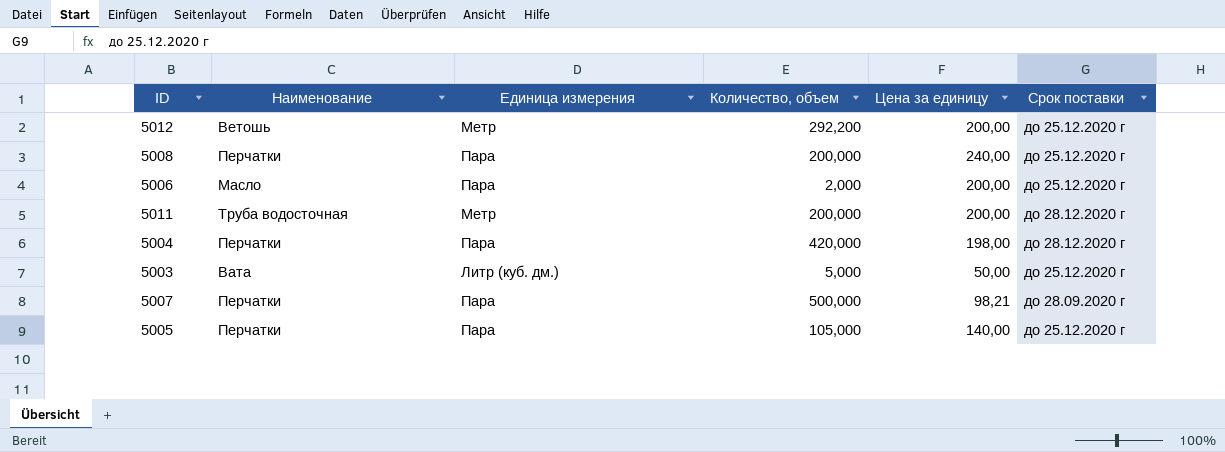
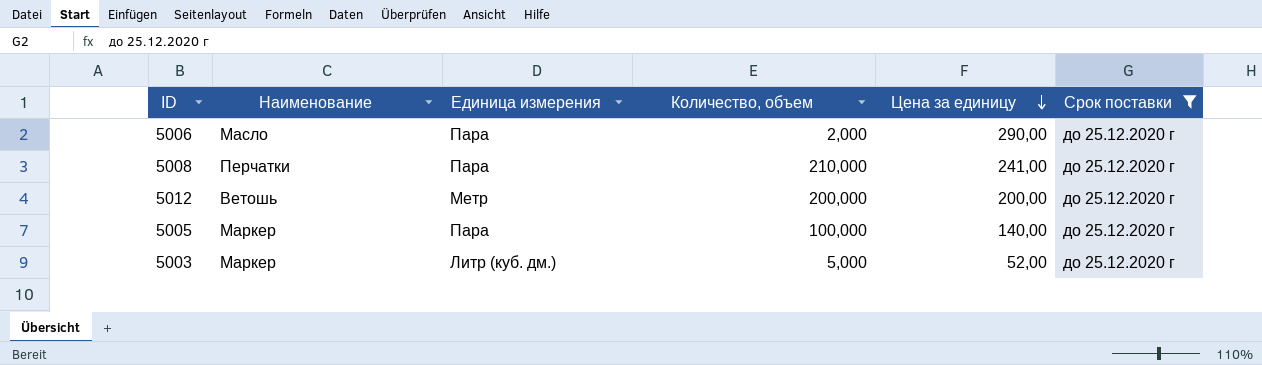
filter: none -> Срок поставки = до 25.12.2020 г
row order: none -> Цена за единицу descending
5006 | Цена за единицу: 200,00 -> 290,00
5008 | Количество, объем: 200,000 -> 210,000
5008 | Цена за единицу: 240,00 -> 241,00
5012 | Количество, объем: 292,200 -> 200,000
5005 | Наименование: Перчатки -> Маркер
5005 | Количество, объем: 105,000 -> 100,000
5003 | Наименование: Вата -> Маркер
5003 | Цена за единицу: 50,00 -> 52,00

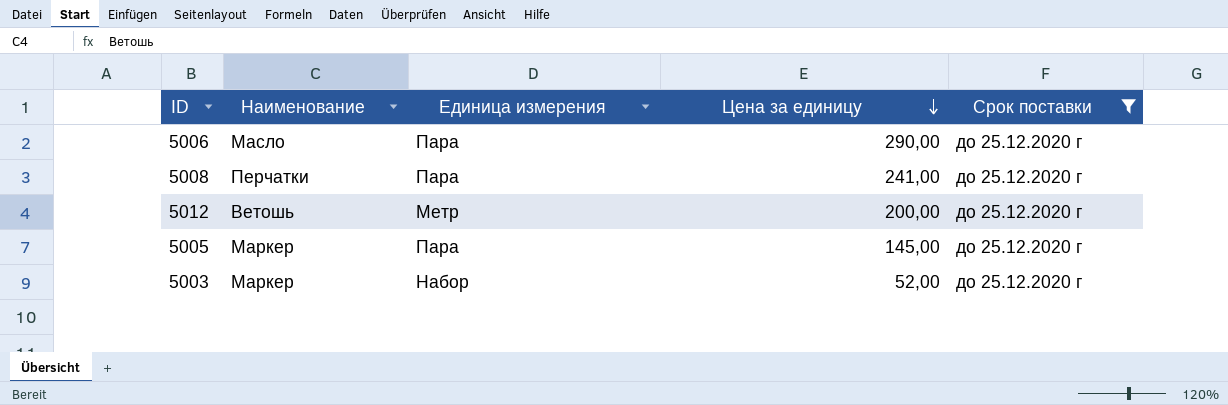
column Количество, объем | position: 4 -> none
5005 | Цена за единицу: 140,00 -> 145,00
5003 | Единица измерения: Литр (куб. дм.) -> Набор

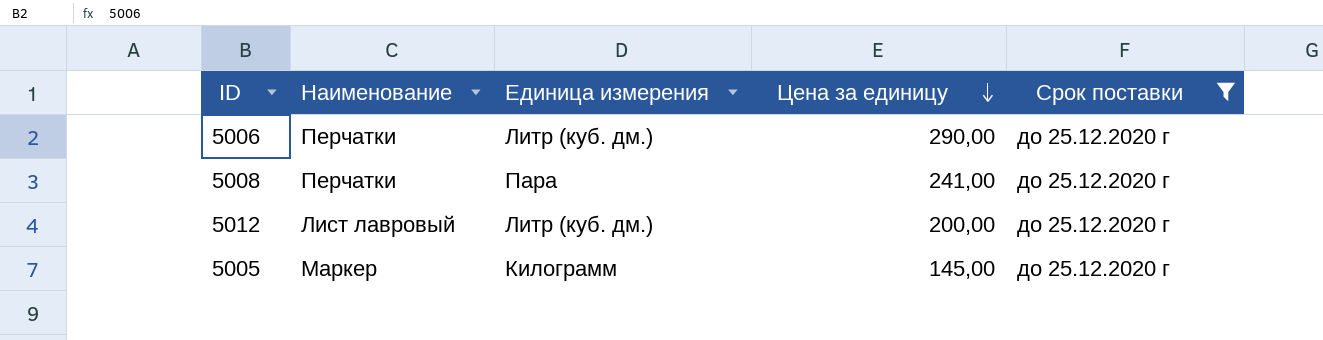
row 5003: Маркер | Набор | 52,00 | до 25.12.2020 г -> none
5006 | Наименование: Масло -> Перчатки
5006 | Единица измерения: Пара -> Литр (куб. дм.)
5012 | Наименование: Ветошь -> Лист лавровый
5012 | Единица измерения: Метр -> Литр (куб. дм.)
5005 | Единица измерения: Пара -> Килограмм

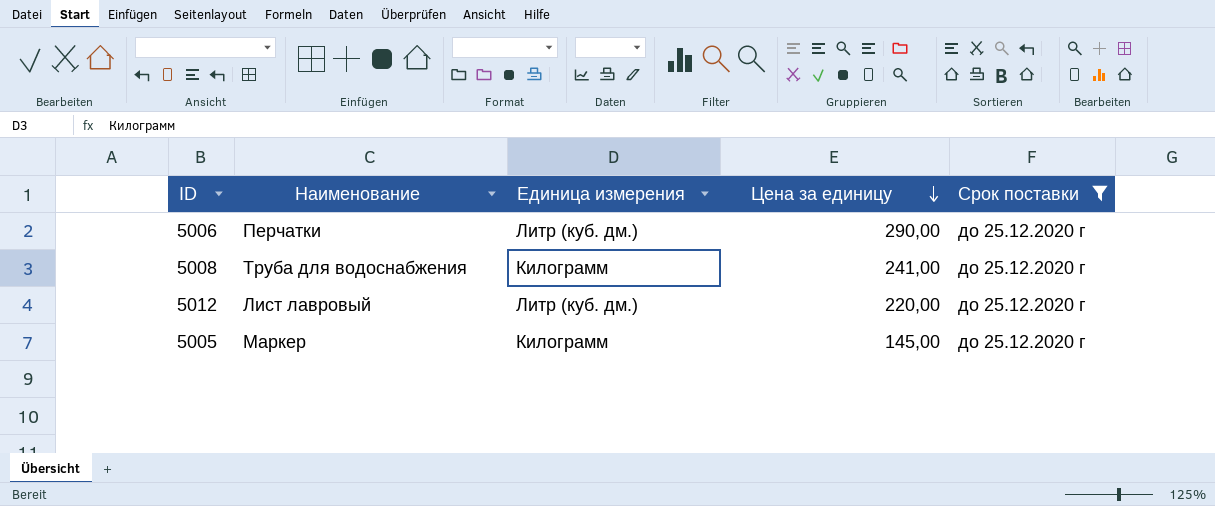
5008 | Наименование: Перчатки -> Труба для водоснабжения
5008 | Единица измерения: Пара -> Килограмм
5012 | Цена за единицу: 200,00 -> 220,00

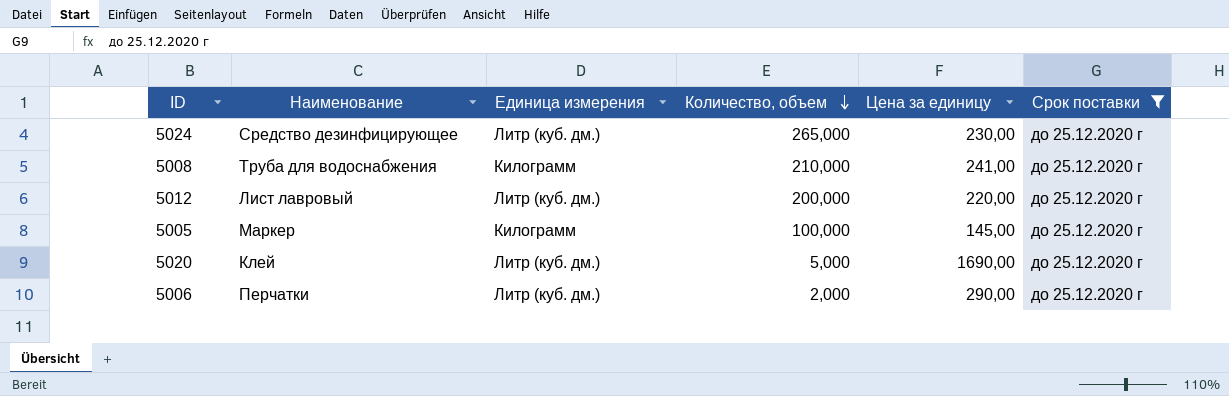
row order: Цена за единицу descending -> Количество, объем descending
column Количество, объем | position: none -> 4
row 5024: none -> Средство дезинфицирующее | Литр (куб. дм.) | 265,000 | 230,00 | до 25.12.2020 г
row 5020: none -> Клей | Литр (куб. дм.) | 5,000 | 1690,00 | до 25.12.2020 г

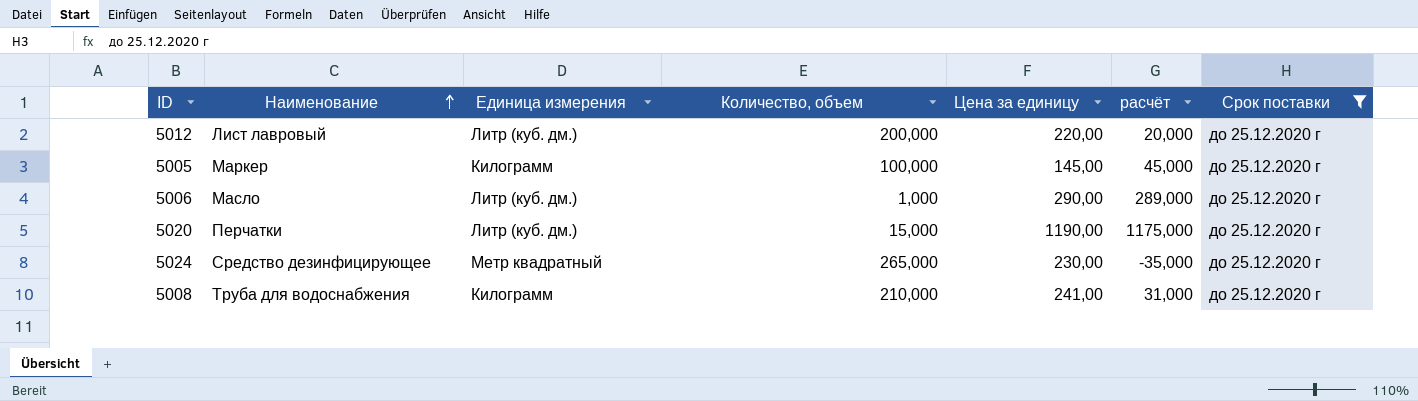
row order: Количество, объем descending -> Наименование ascending
column расчёт | formula: none -> [Цена за единицу] - [Количество, объем]
5006 | Наименование: Перчатки -> Масло
5006 | Количество, объем: 2,000 -> 1,000
5020 | Наименование: Клей -> Перчатки
5020 | Количество, объем: 5,000 -> 15,000
5020 | Цена за единицу: 1690,00 -> 1190,00
5024 | Единица измерения: Литр (куб. дм.) -> Метр квадратный

